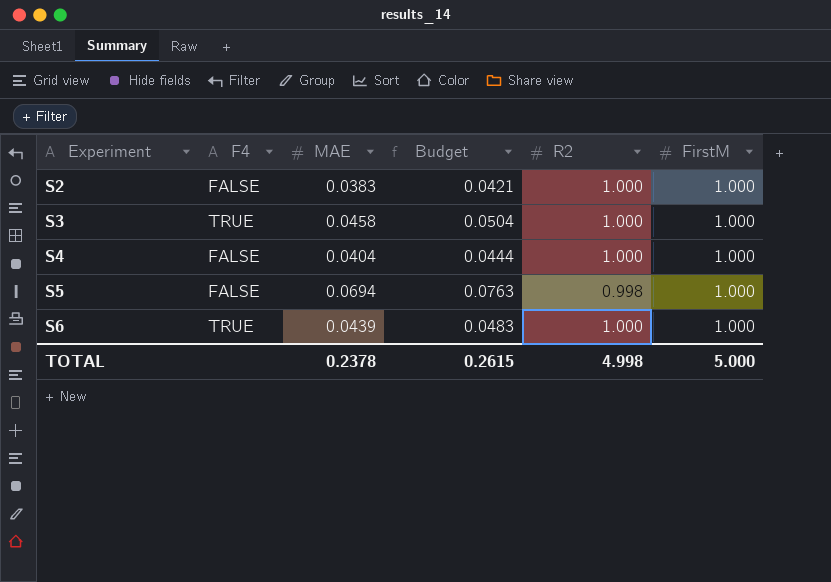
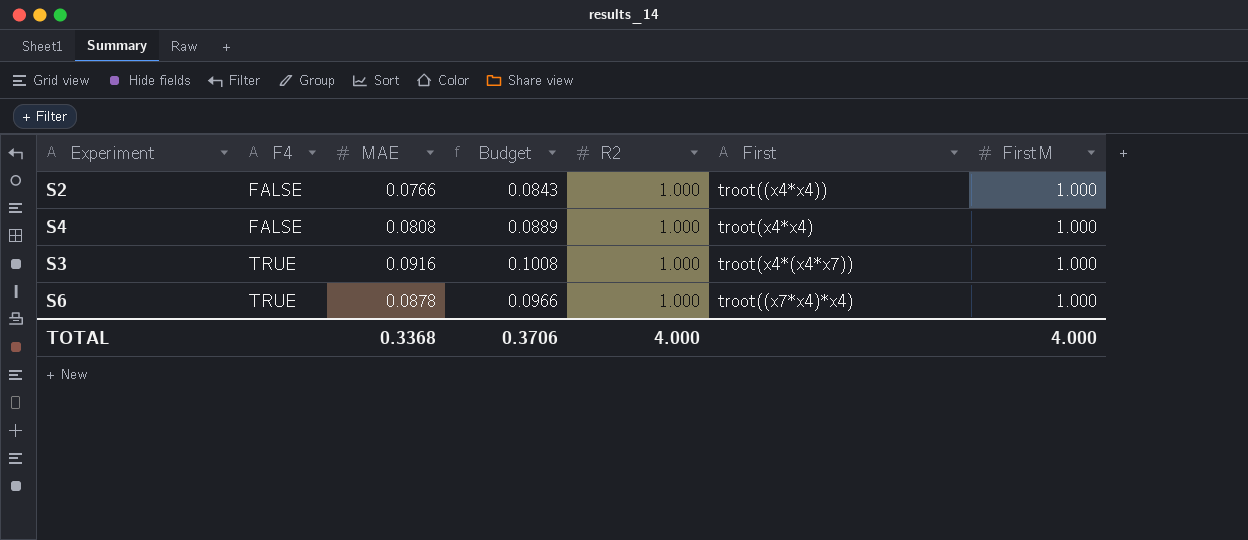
row order: Experiment ascending -> F4 ascending
column First | position: none -> 6
row S5: FALSE | 0.0694 | 0.0763 | 0.998 | 1.000 -> none
S2 | MAE: 0.0383 -> 0.0766
S2 | Budget: 0.0421 -> 0.0843
S4 | MAE: 0.0404 -> 0.0808
S4 | Budget: 0.0444 -> 0.0889
S3 | MAE: 0.0458 -> 0.0916
S3 | Budget: 0.0504 -> 0.1008
S6 | MAE: 0.0439 -> 0.0878
S6 | Budget: 0.0483 -> 0.0966
TOTAL | MAE: 0.2378 -> 0.3368
TOTAL | Budget: 0.2615 -> 0.3706
TOTAL | R2: 4.998 -> 4.000
TOTAL | FirstM: 5.000 -> 4.000

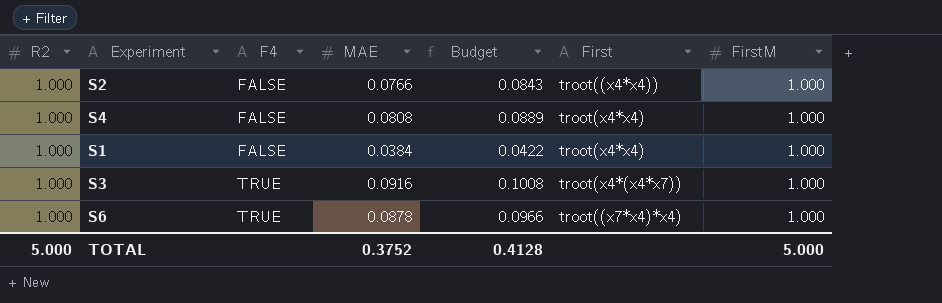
column R2 | position: 5 -> 1
row S1: none -> 1.000 | FALSE | 0.0384 | 0.0422 | troot(x4*x4) | 1.000
TOTAL | R2: 4.000 -> 5.000
TOTAL | MAE: 0.3368 -> 0.3752
TOTAL | Budget: 0.3706 -> 0.4128
TOTAL | FirstM: 4.000 -> 5.000

